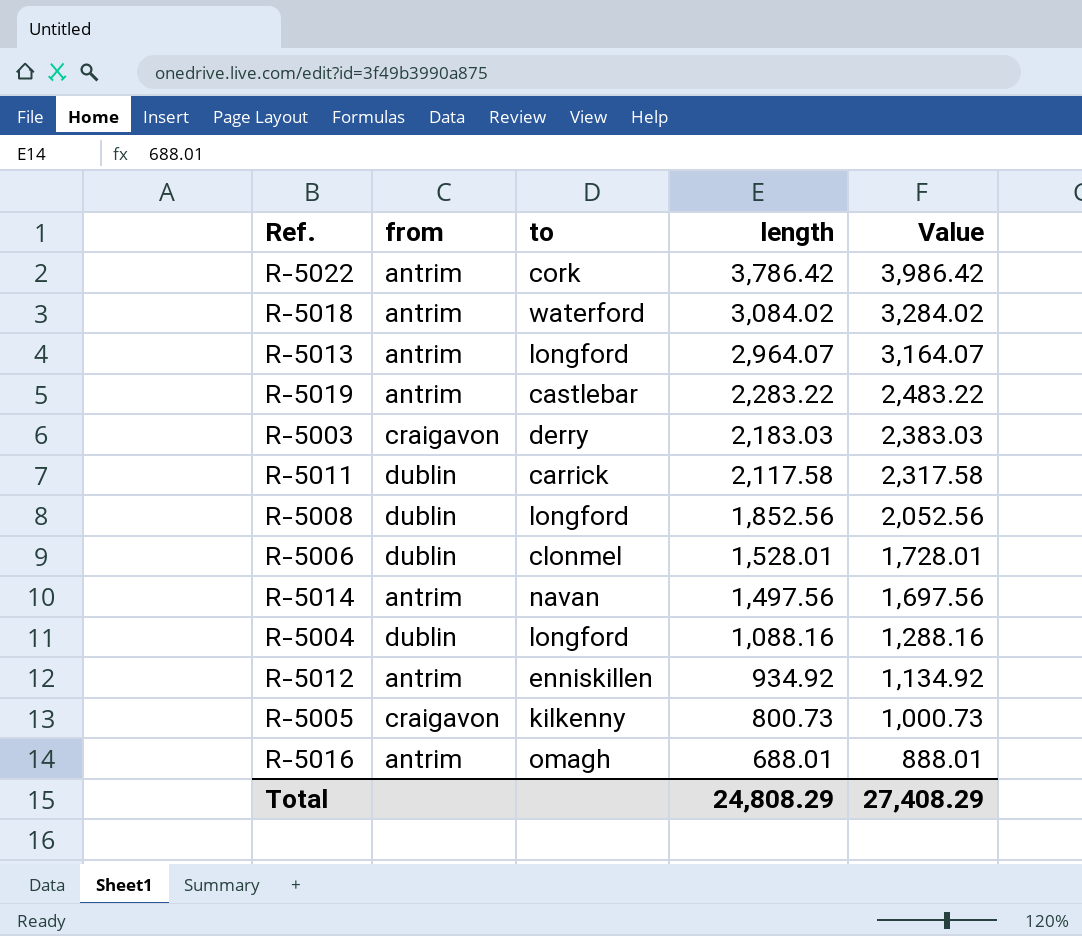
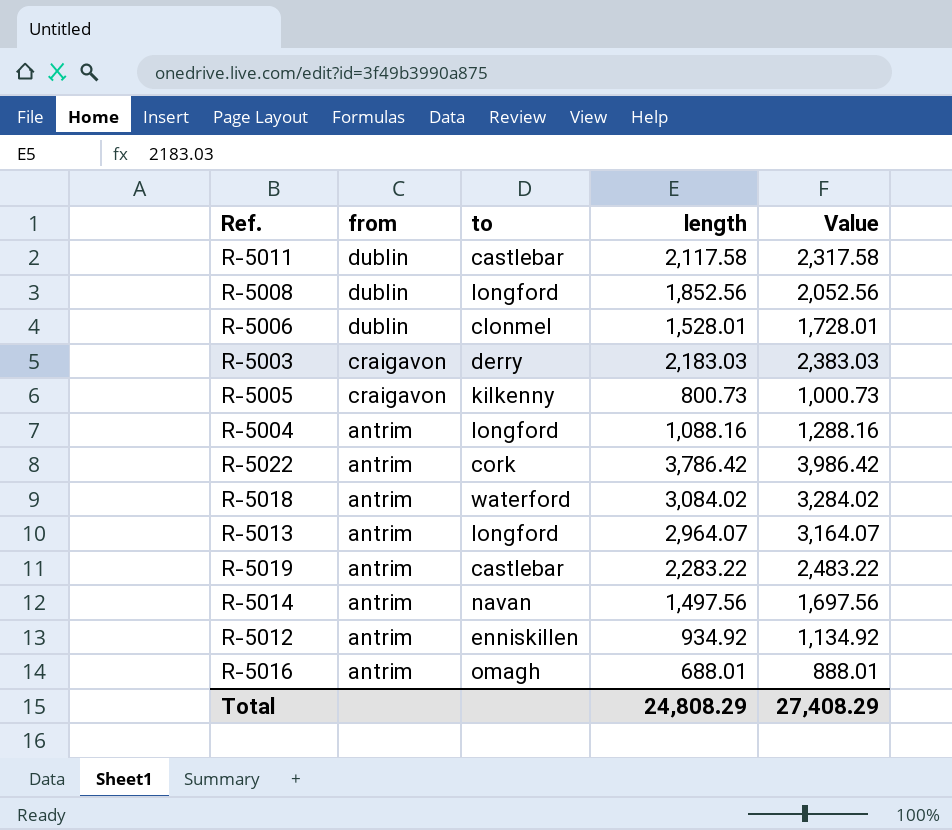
row order: length descending -> from descending
R-5011 | to: carrick -> castlebar
R-5004 | from: dublin -> antrim

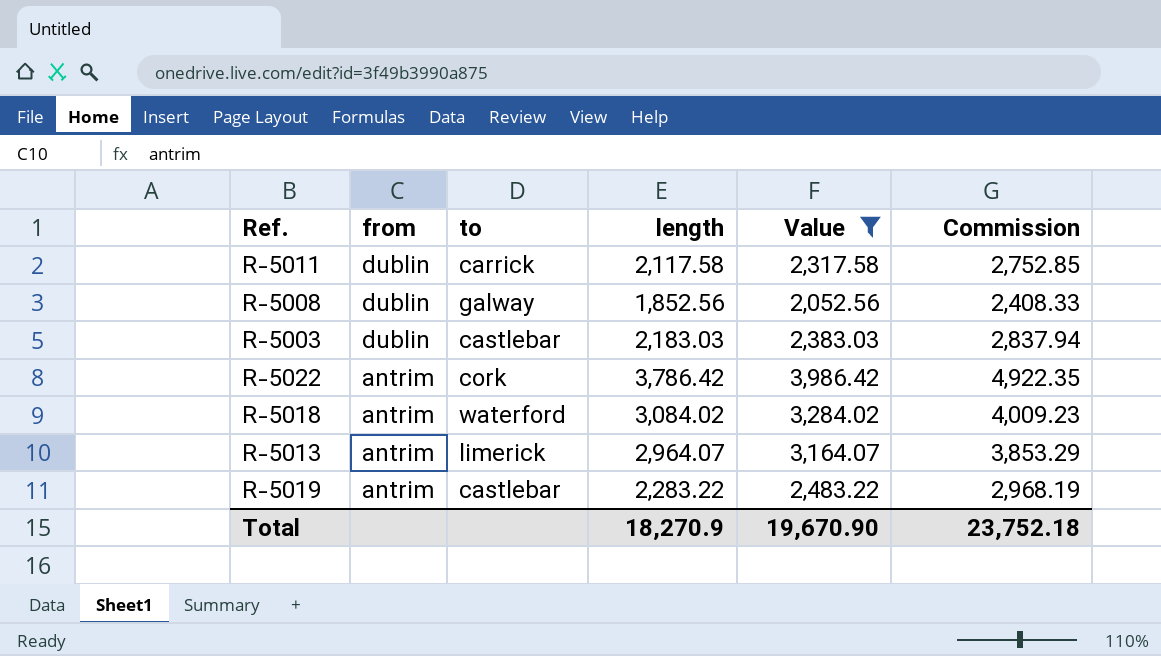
filter: none -> Value >= 2,052.56
column Commission | formula: none -> [length] * 1.3
R-5011 | to: castlebar -> carrick
R-5008 | to: longford -> galway
R-5003 | from: craigavon -> dublin
R-5003 | to: derry -> castlebar
R-5013 | to: longford -> limerick
Total | length: 24,808.29 -> 18,270.9
Total | Value: 27,408.29 -> 19,670.90

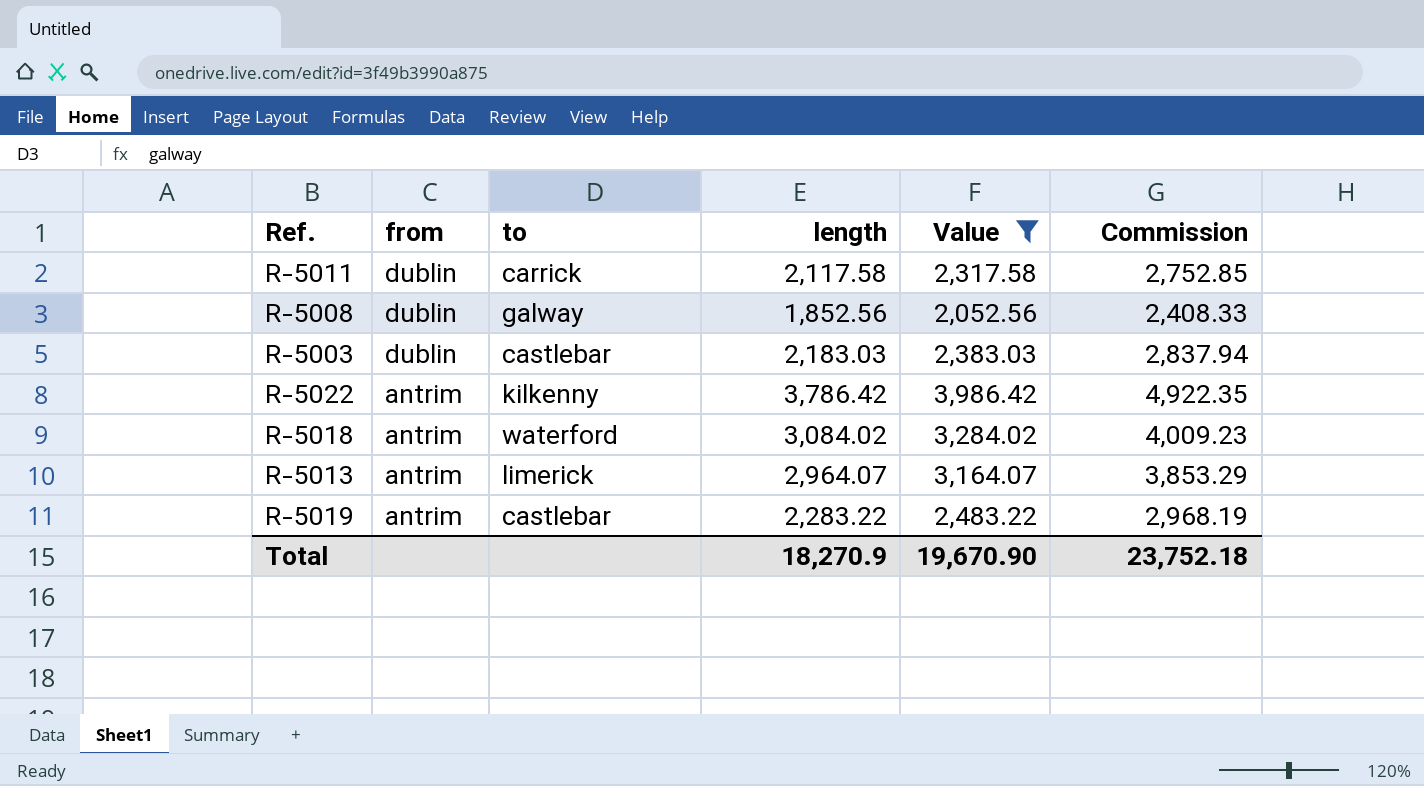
R-5022 | to: cork -> kilkenny

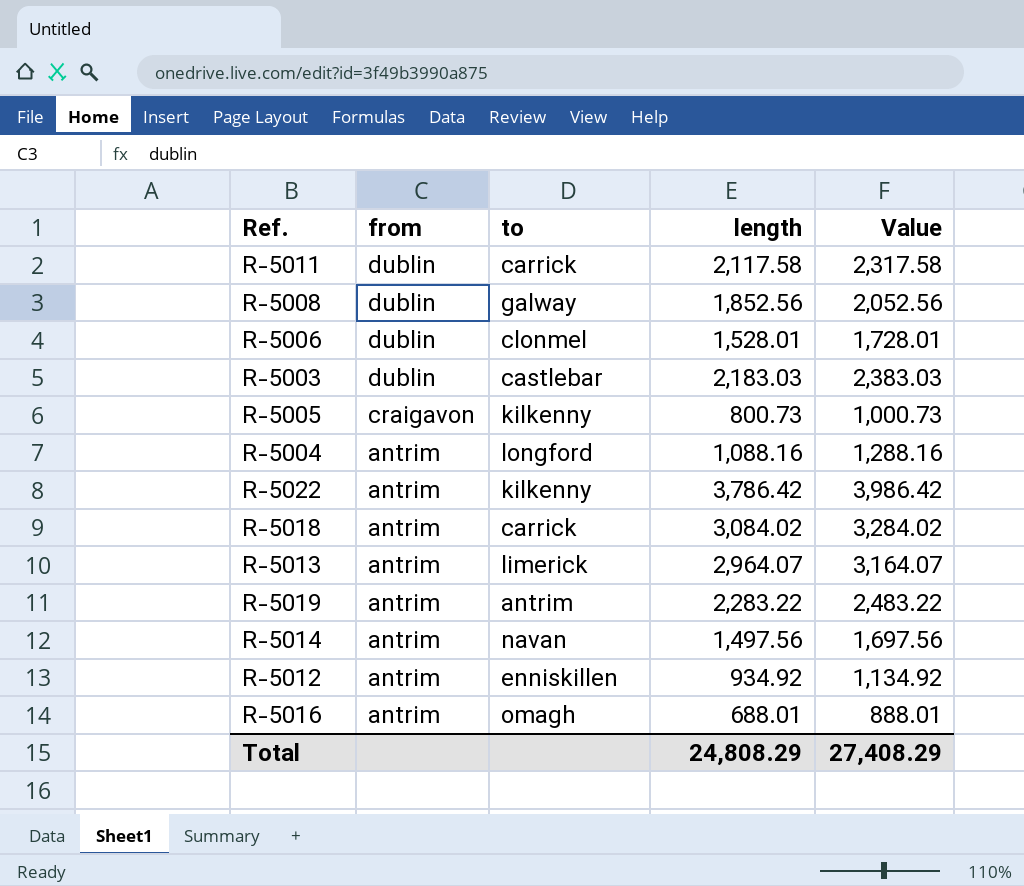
filter: Value >= 2,052.56 -> none
column Commission | formula: [length] * 1.3 -> none
R-5018 | to: waterford -> carrick
R-5019 | to: castlebar -> antrim
Total | length: 18,270.9 -> 24,808.29
Total | Value: 19,670.90 -> 27,408.29

